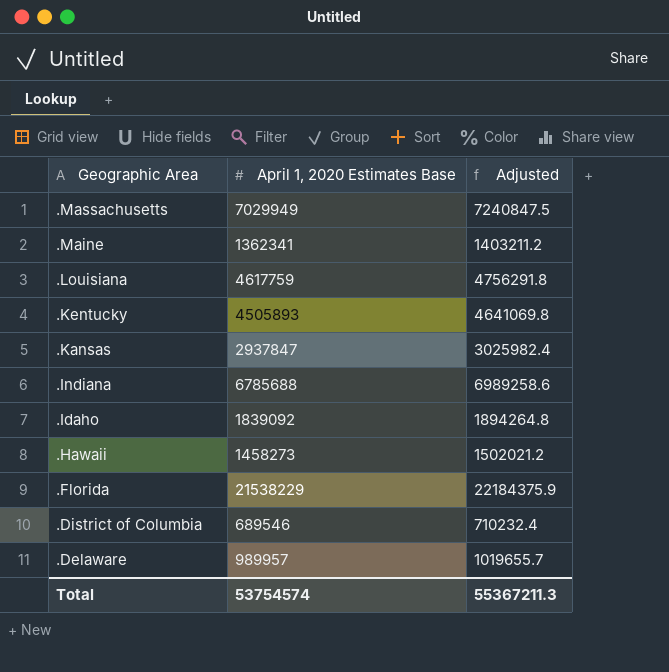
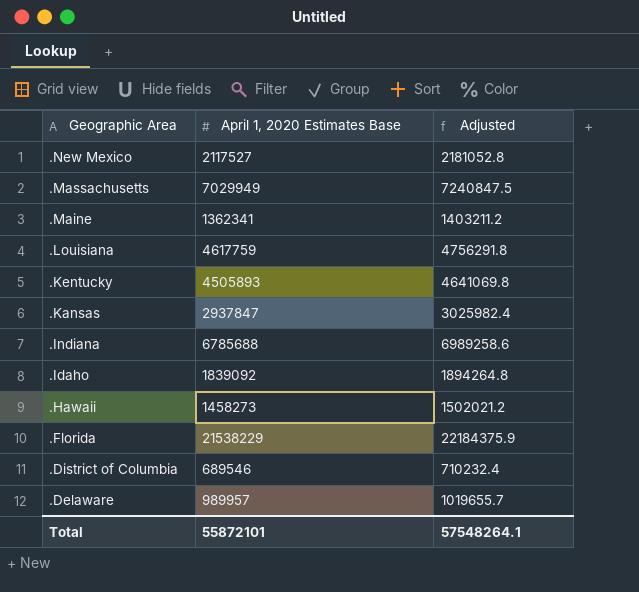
row .New Mexico: none -> 2117527 | 2181052.8
Total | April 1, 2020 Estimates Base: 53754574 -> 55872101
Total | Adjusted: 55367211.3 -> 57548264.1

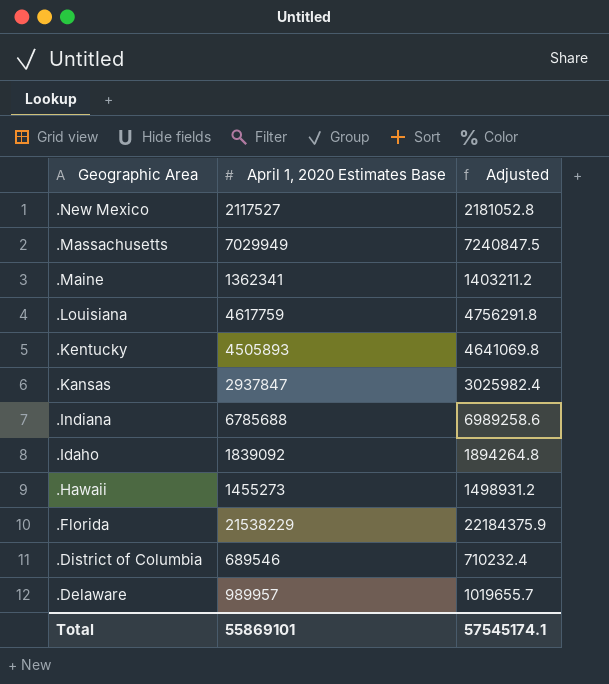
.Hawaii | April 1, 2020 Estimates Base: 1458273 -> 1455273
.Hawaii | Adjusted: 1502021.2 -> 1498931.2
Total | April 1, 2020 Estimates Base: 55872101 -> 55869101
Total | Adjusted: 57548264.1 -> 57545174.1

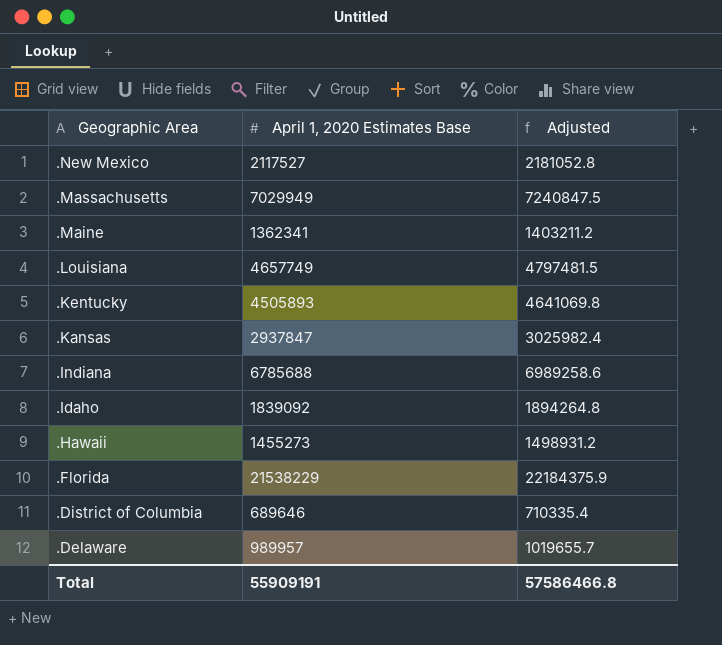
.Louisiana | April 1, 2020 Estimates Base: 4617759 -> 4657749
.Louisiana | Adjusted: 4756291.8 -> 4797481.5
.District of Columbia | April 1, 2020 Estimates Base: 689546 -> 689646
.District of Columbia | Adjusted: 710232.4 -> 710335.4
Total | April 1, 2020 Estimates Base: 55869101 -> 55909191
Total | Adjusted: 57545174.1 -> 57586466.8

